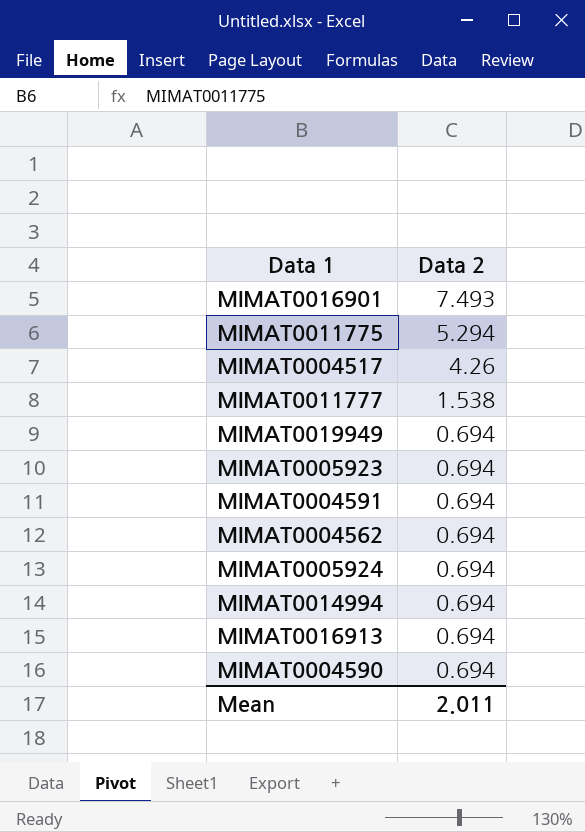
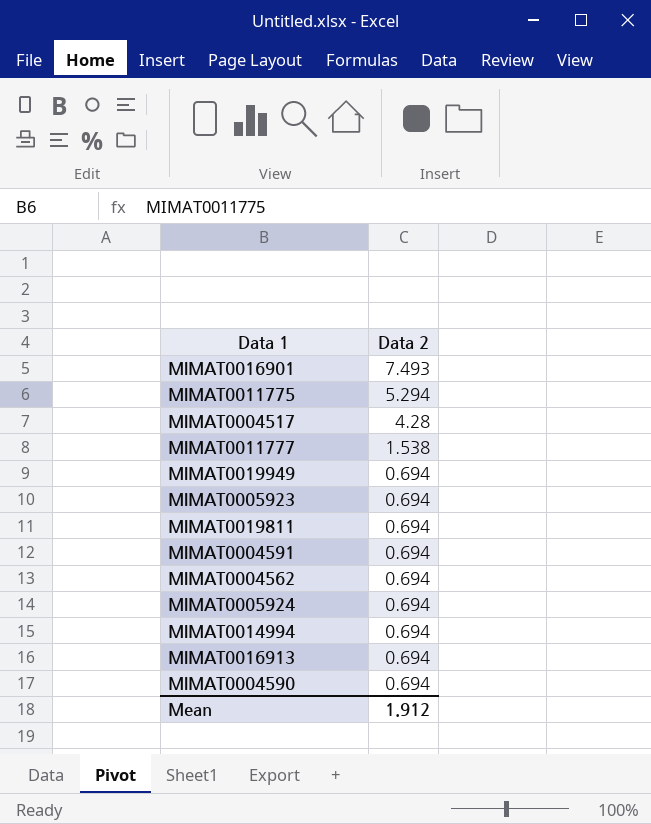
MIMAT0004517 | Data 2: 4.26 -> 4.28
row MIMAT0019811: none -> 0.694
Mean | Data 2: 2.011 -> 1.912

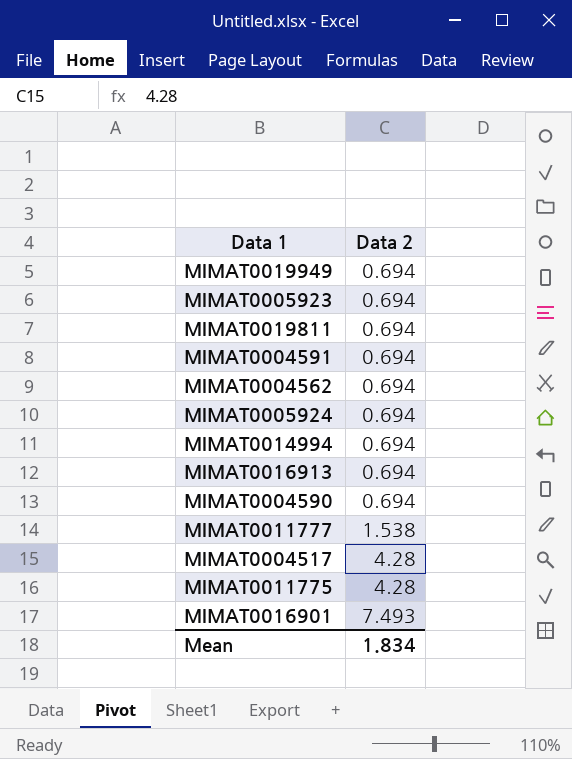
row order: Data 2 descending -> Data 2 ascending
MIMAT0011775 | Data 2: 5.294 -> 4.28
Mean | Data 2: 1.912 -> 1.834

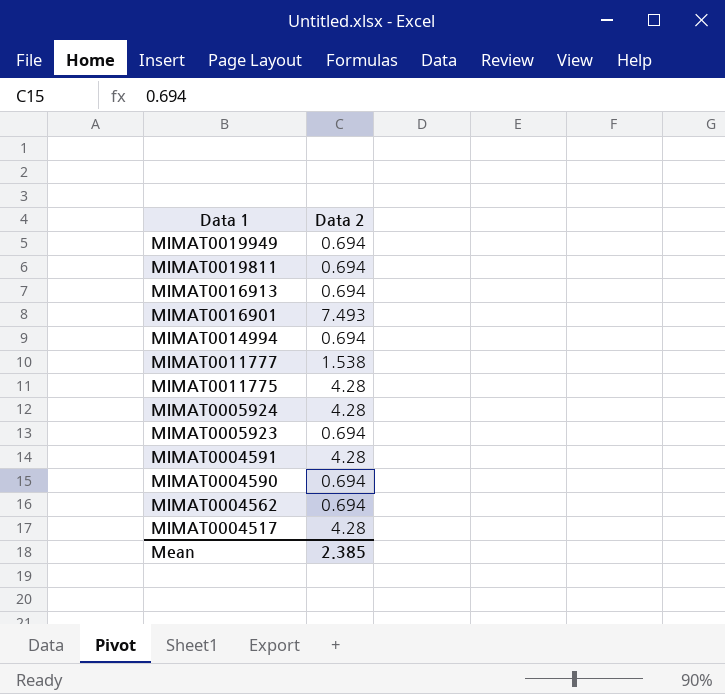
row order: Data 2 ascending -> Data 1 descending
MIMAT0005924 | Data 2: 0.694 -> 4.28
MIMAT0004591 | Data 2: 0.694 -> 4.28
Mean | Data 2: 1.834 -> 2.385

